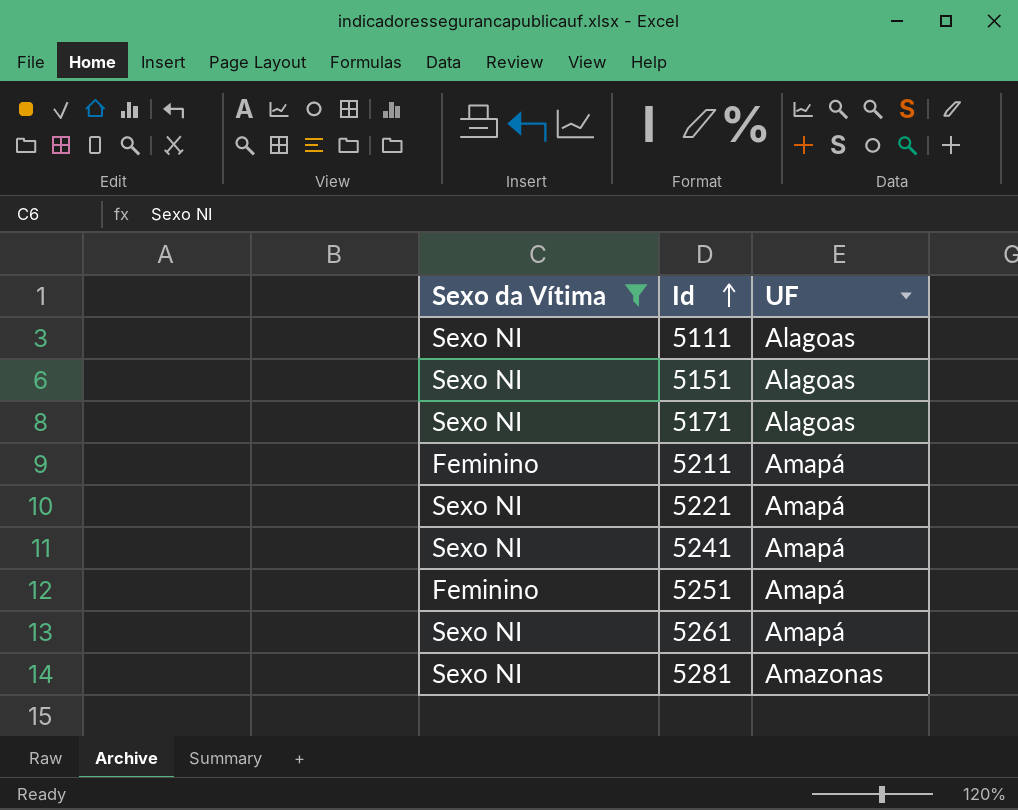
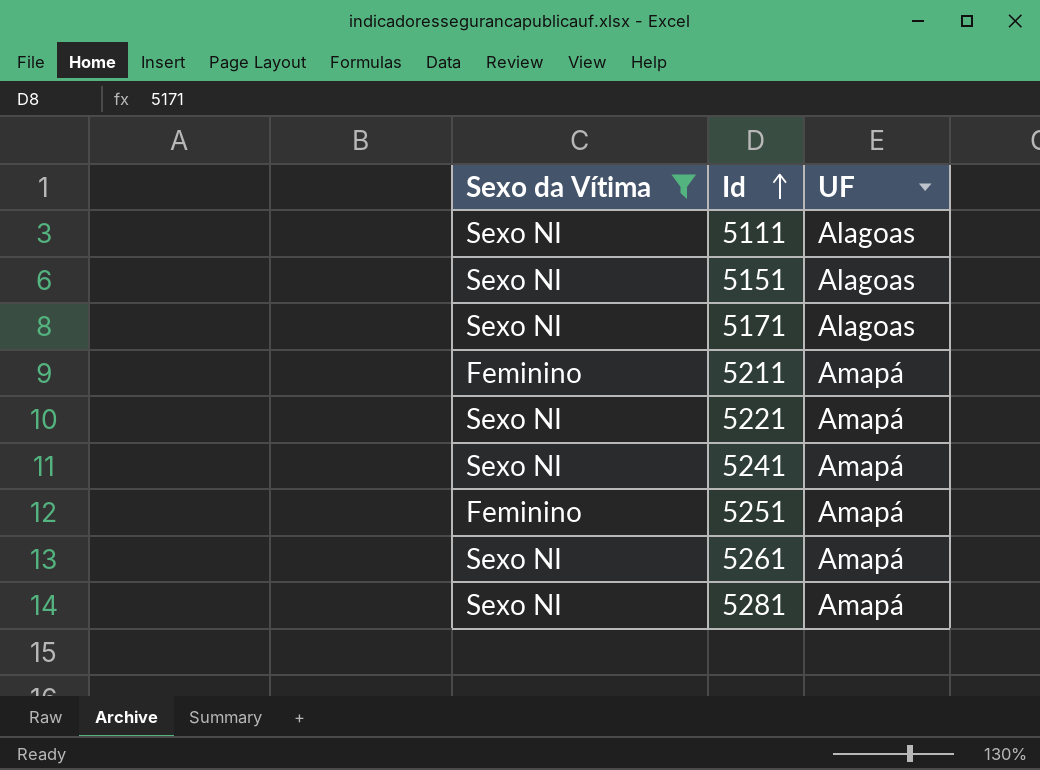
5281 | UF: Amazonas -> Amapá

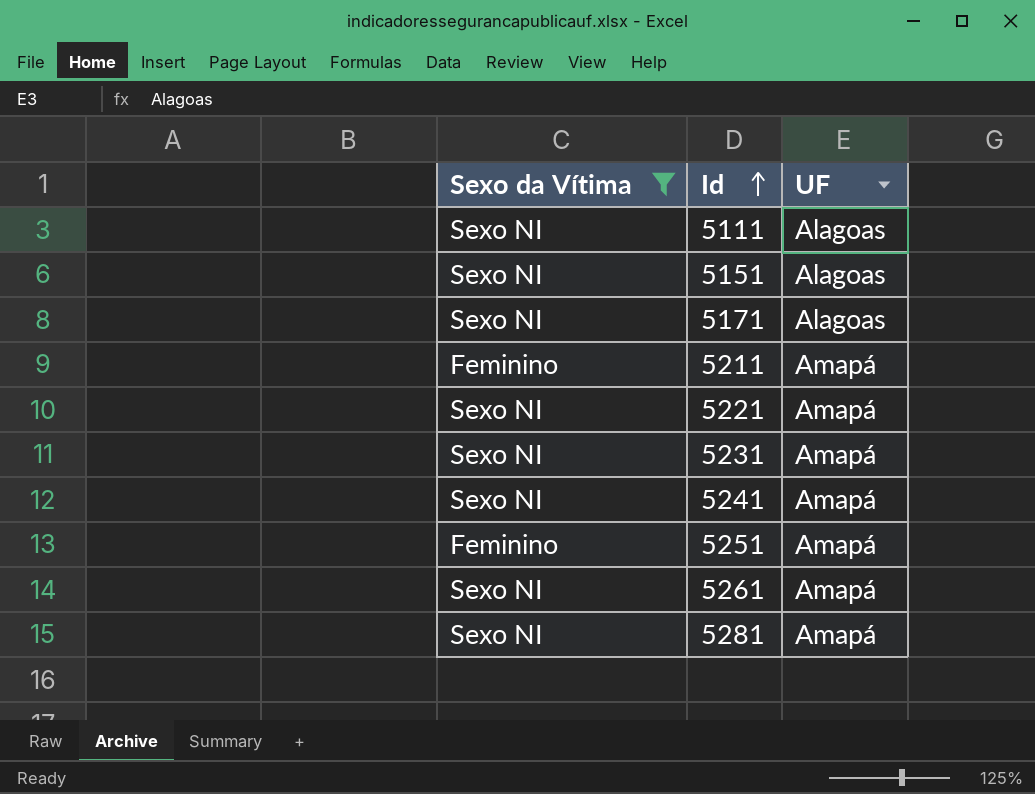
row 5231: none -> Sexo NI | Amapá

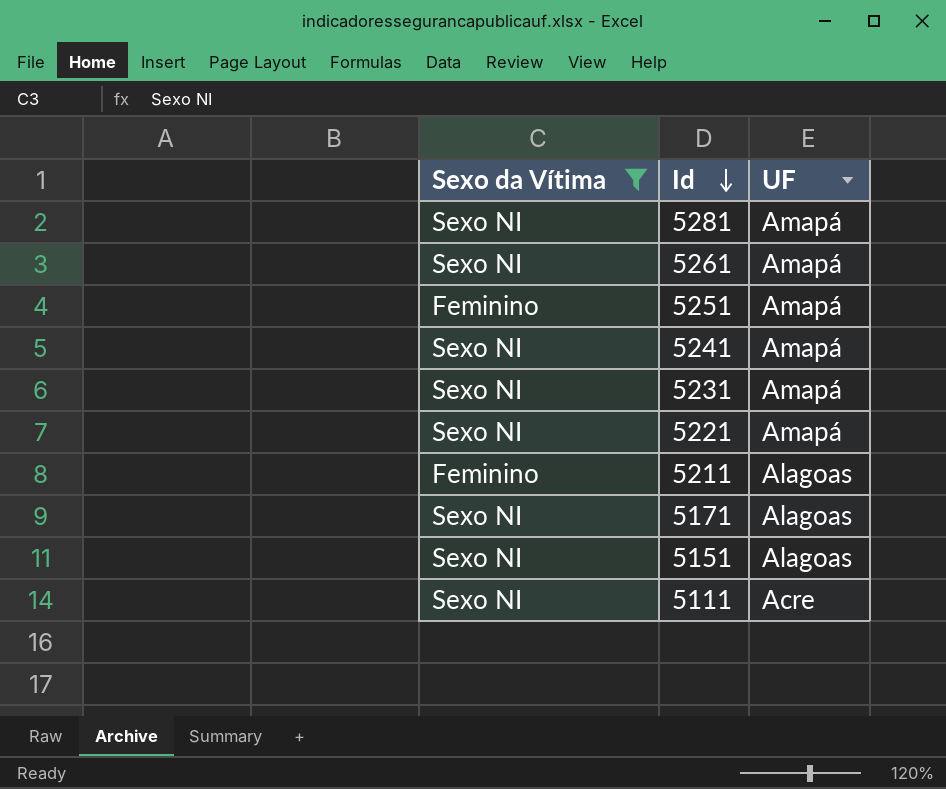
row order: Id ascending -> Id descending
5211 | UF: Amapá -> Alagoas
5111 | UF: Alagoas -> Acre

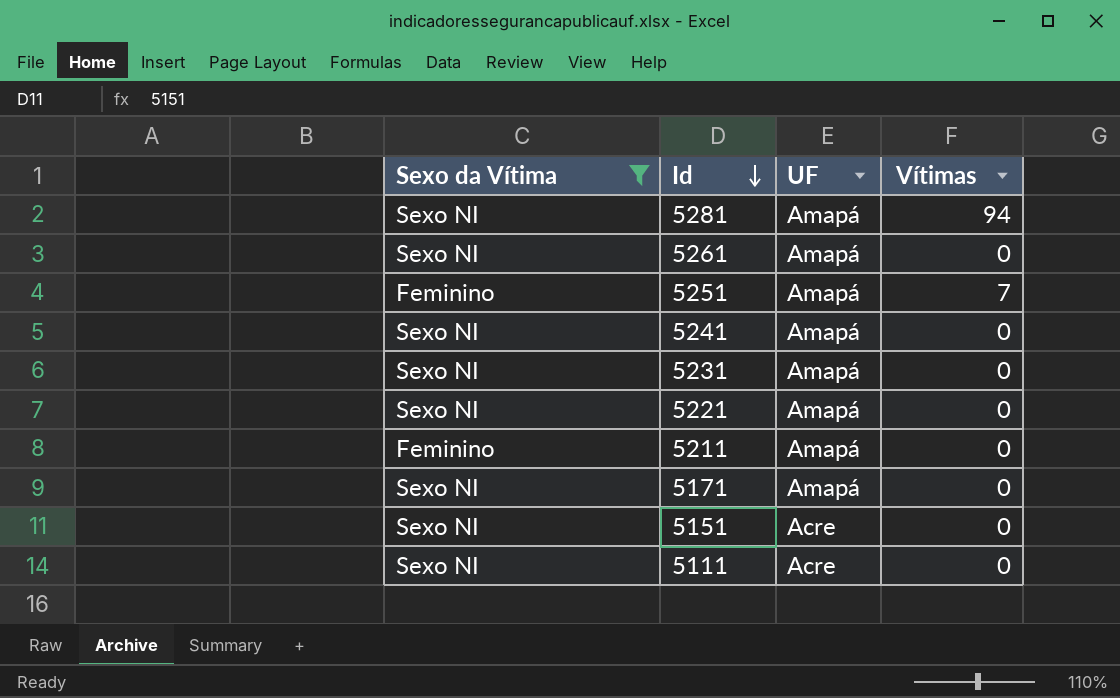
column Vítimas | position: none -> 4
5211 | UF: Alagoas -> Amapá
5171 | UF: Alagoas -> Amapá
5151 | UF: Alagoas -> Acre

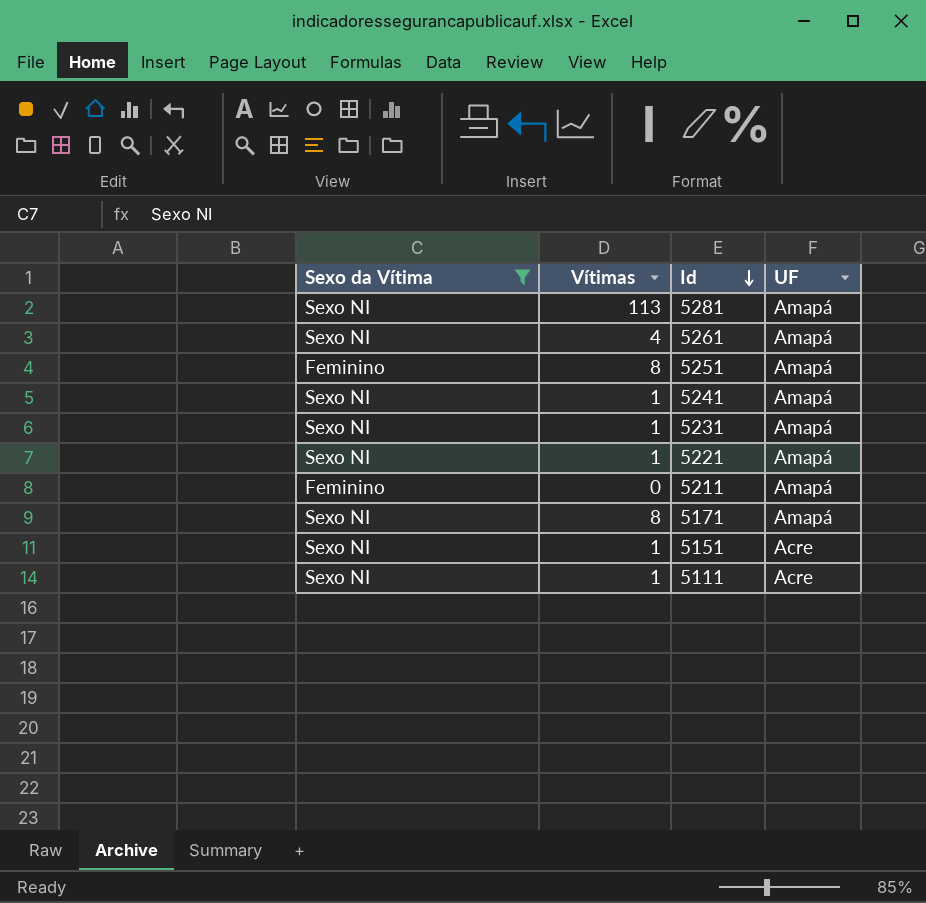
column Vítimas | position: 4 -> 2
5281 | Vítimas: 94 -> 113
5261 | Vítimas: 0 -> 4
5251 | Vítimas: 7 -> 8
5241 | Vítimas: 0 -> 1
5231 | Vítimas: 0 -> 1
5221 | Vítimas: 0 -> 1
5171 | Vítimas: 0 -> 8
5151 | Vítimas: 0 -> 1
5111 | Vítimas: 0 -> 1

